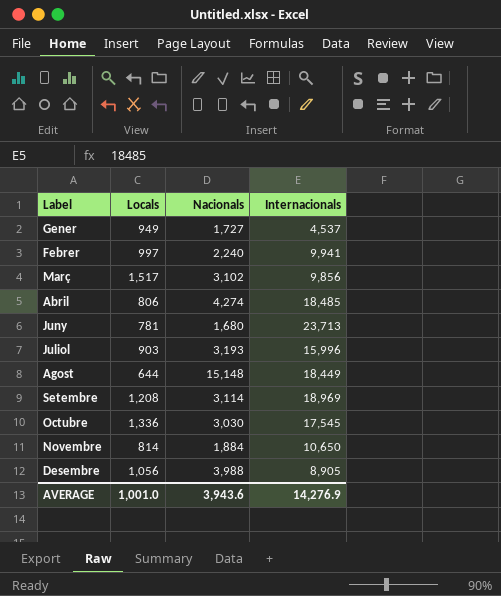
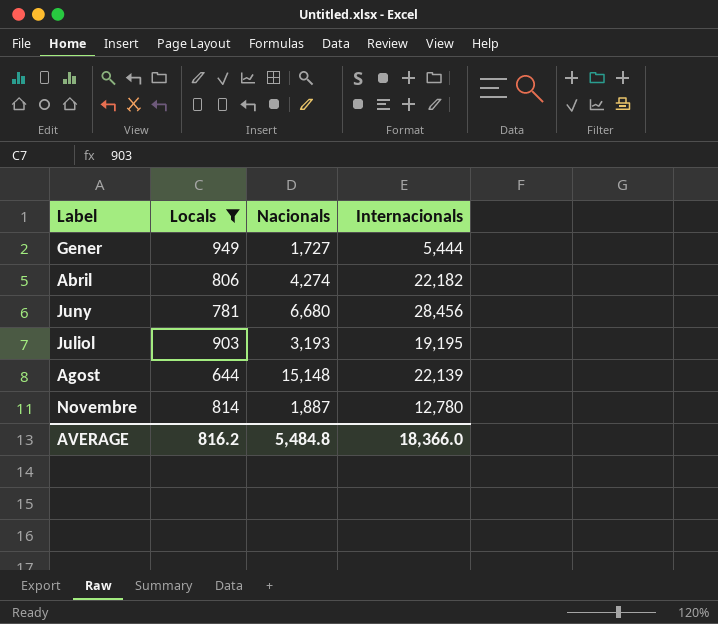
filter: none -> Locals <= 949
Gener | Internacionals: 4,537 -> 5,444
Abril | Internacionals: 18,485 -> 22,182
Juny | Nacionals: 1,680 -> 6,680
Juny | Internacionals: 23,713 -> 28,456
Juliol | Internacionals: 15,996 -> 19,195
Agost | Internacionals: 18,449 -> 22,139
Novembre | Nacionals: 1,884 -> 1,887
Novembre | Internacionals: 10,650 -> 12,780
AVERAGE | Locals: 1,001.0 -> 816.2
AVERAGE | Nacionals: 3,943.6 -> 5,484.8
AVERAGE | Internacionals: 14,276.9 -> 18,366.0

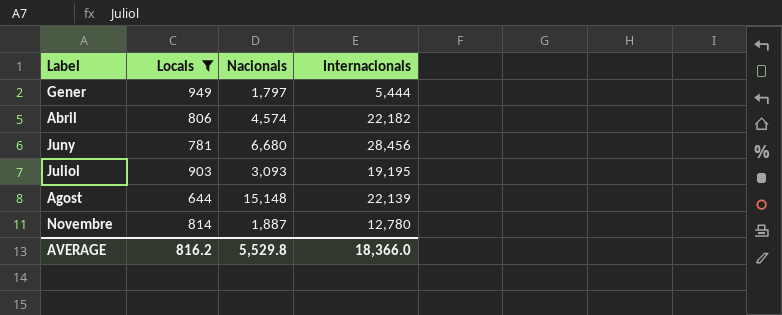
Gener | Nacionals: 1,727 -> 1,797
Abril | Nacionals: 4,274 -> 4,574
Juliol | Nacionals: 3,193 -> 3,093
AVERAGE | Nacionals: 5,484.8 -> 5,529.8

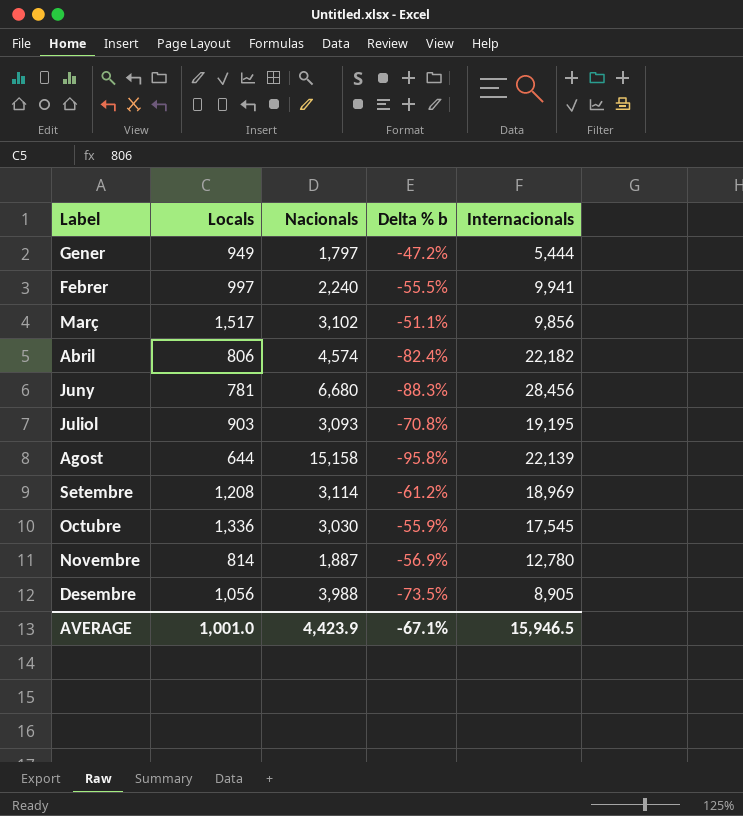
filter: Locals <= 949 -> none
column Delta % b | formula: none -> ([Locals] - [Nacionals]) / [Nacionals]
Agost | Nacionals: 15,148 -> 15,158
AVERAGE | Locals: 816.2 -> 1,001.0
AVERAGE | Nacionals: 5,529.8 -> 4,423.9
AVERAGE | Internacionals: 18,366.0 -> 15,946.5

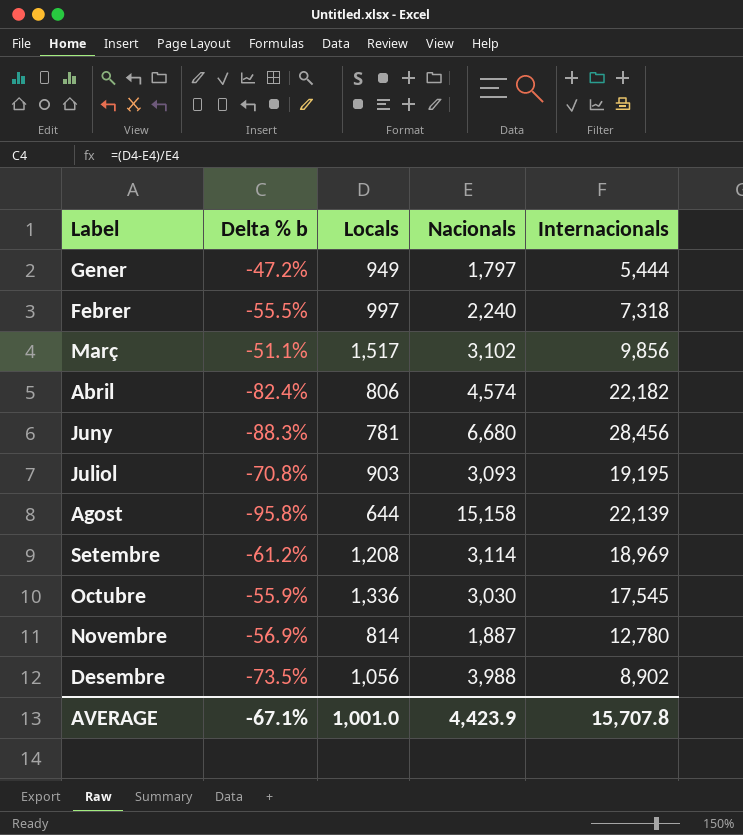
column Delta % b | position: 4 -> 2
Febrer | Internacionals: 9,941 -> 7,318
Desembre | Internacionals: 8,905 -> 8,902
AVERAGE | Internacionals: 15,946.5 -> 15,707.8

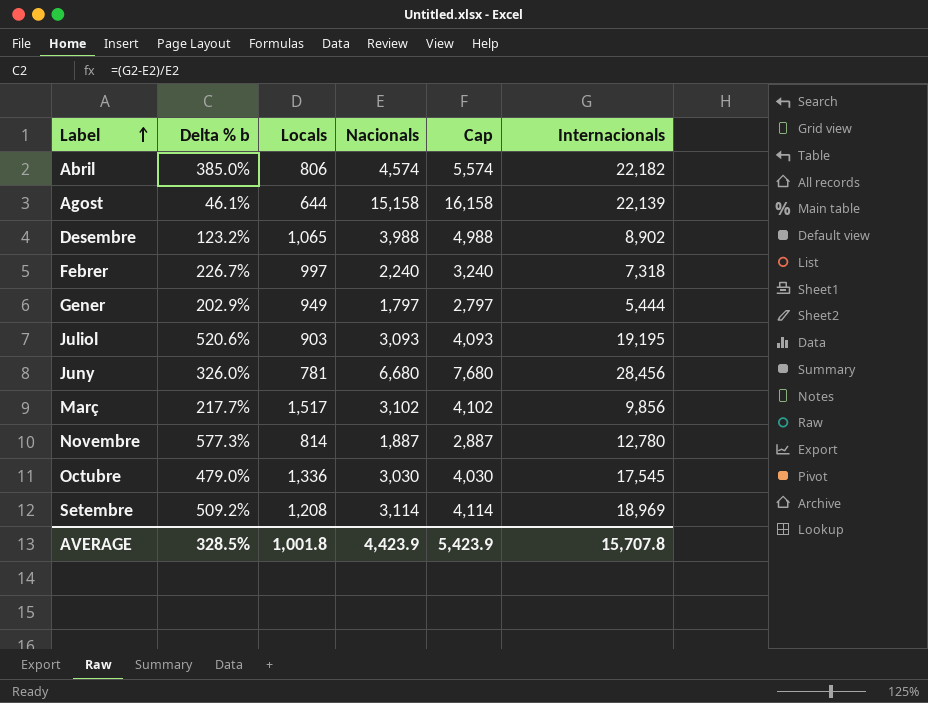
row order: none -> Label ascending
column Delta % b | formula: ([Locals] - [Nacionals]) / [Nacionals] -> ([Internacionals] - [Nacionals]) / [Nacionals]
column Cap | formula: none -> [Nacionals] + 1000
Desembre | Locals: 1,056 -> 1,065
AVERAGE | Delta % b: -67.1% -> 328.5%
AVERAGE | Locals: 1,001.0 -> 1,001.8

